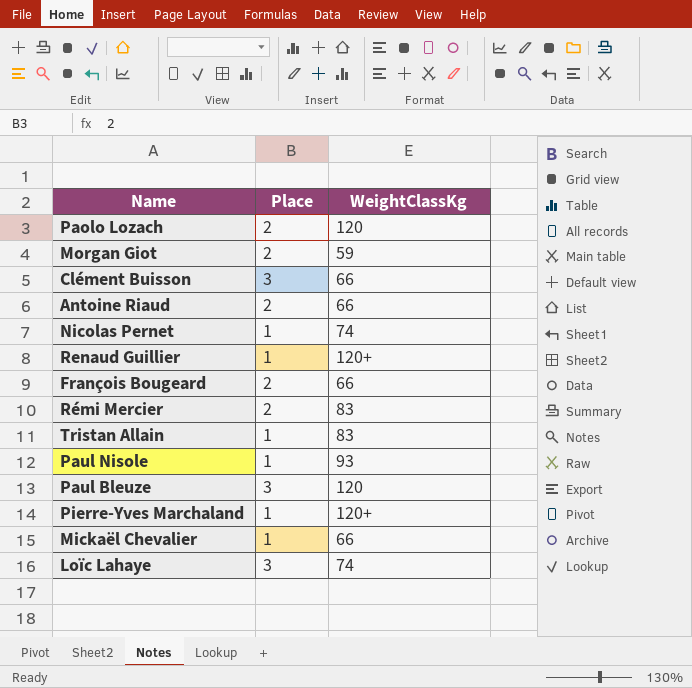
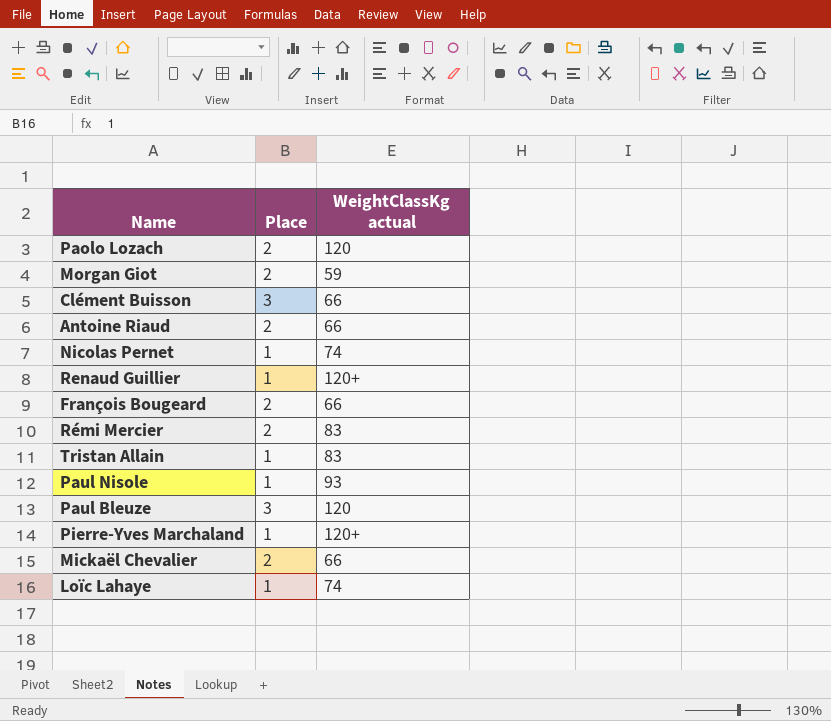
column name: WeightClassKg -> WeightClassKg actual
Mickaël Chevalier | Place: 1 -> 2
Loïc Lahaye | Place: 3 -> 1

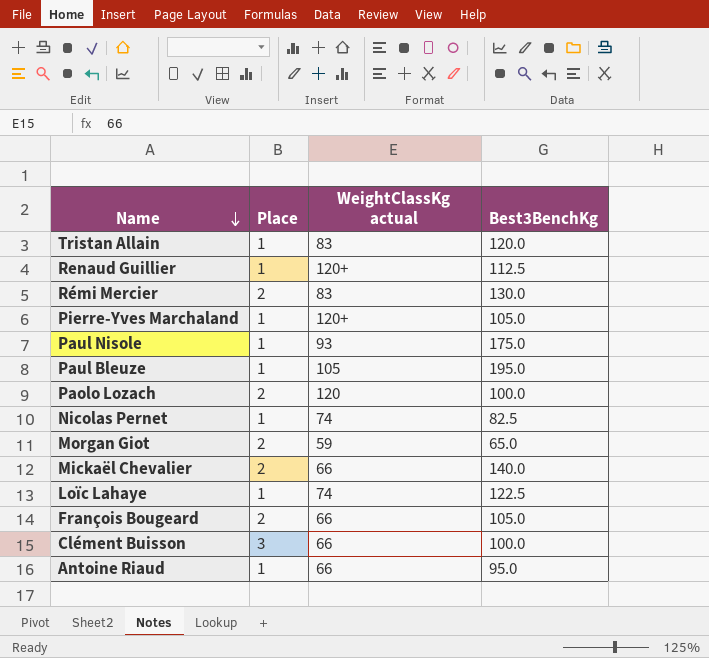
row order: none -> Name descending
column Best3BenchKg | position: none -> 4
Paul Bleuze | Place: 3 -> 1
Paul Bleuze | WeightClassKg actual: 120 -> 105
Antoine Riaud | Place: 2 -> 1

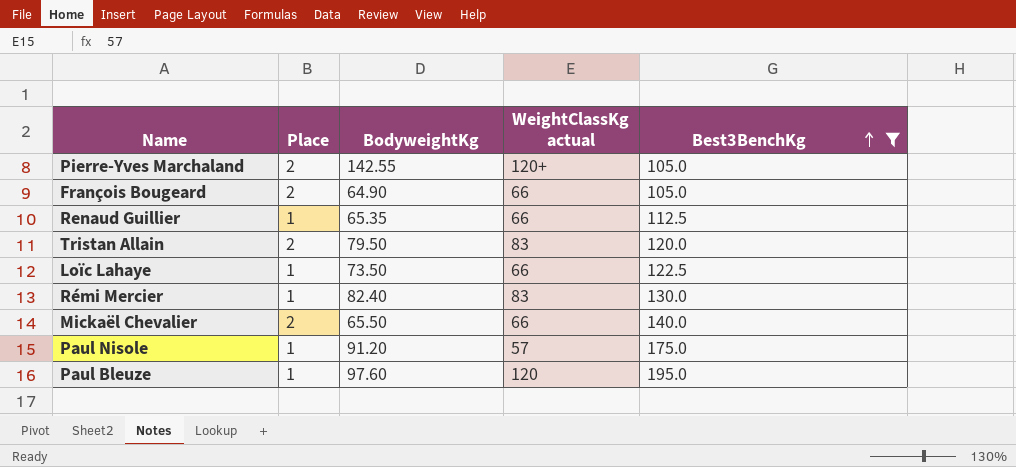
filter: none -> Best3BenchKg >= 105.0
row order: Name descending -> Best3BenchKg ascending
column BodyweightKg | position: none -> 3
Pierre-Yves Marchaland | Place: 1 -> 2
Renaud Guillier | WeightClassKg actual: 120+ -> 66
Tristan Allain | Place: 1 -> 2
Loïc Lahaye | WeightClassKg actual: 74 -> 66
Rémi Mercier | Place: 2 -> 1
Paul Nisole | WeightClassKg actual: 93 -> 57
Paul Bleuze | WeightClassKg actual: 105 -> 120

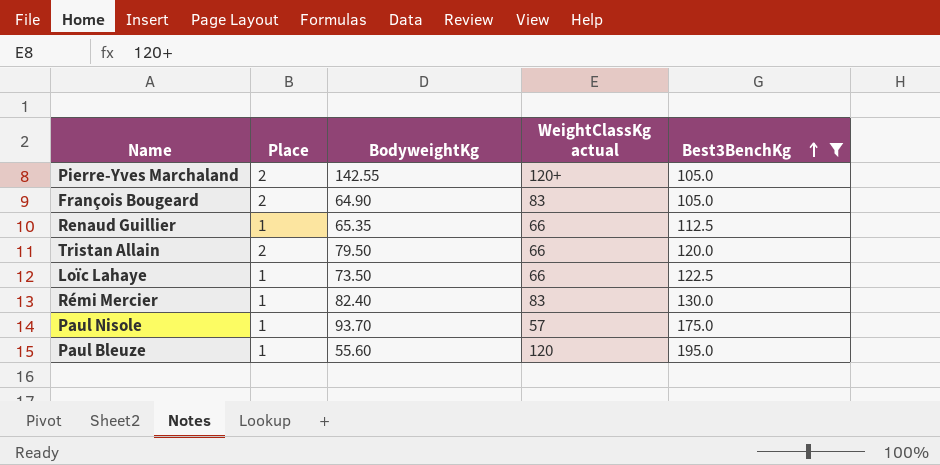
row Mickaël Chevalier: 2 | 65.50 | 66 | 140.0 -> none
François Bougeard | WeightClassKg actual: 66 -> 83
Tristan Allain | WeightClassKg actual: 83 -> 66
Paul Nisole | BodyweightKg: 91.20 -> 93.70
Paul Bleuze | BodyweightKg: 97.60 -> 55.60

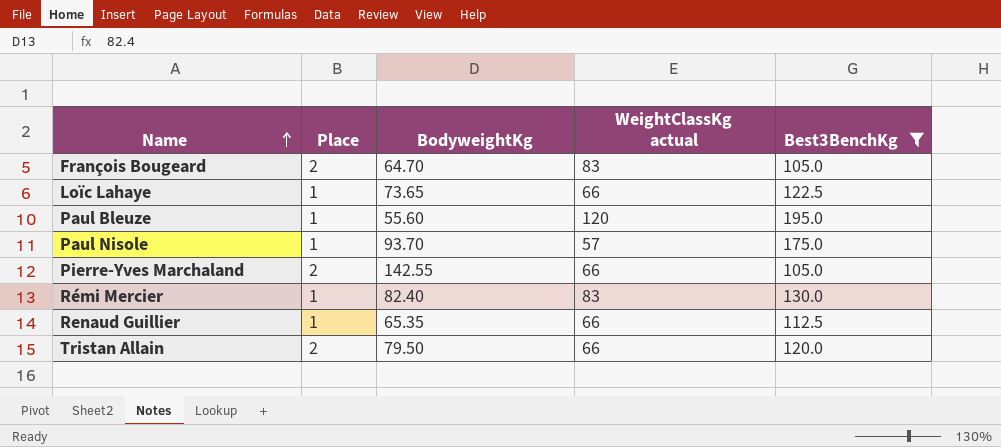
row order: Best3BenchKg ascending -> Name ascending
François Bougeard | BodyweightKg: 64.90 -> 64.70
Loïc Lahaye | BodyweightKg: 73.50 -> 73.65
Pierre-Yves Marchaland | WeightClassKg actual: 120+ -> 66

